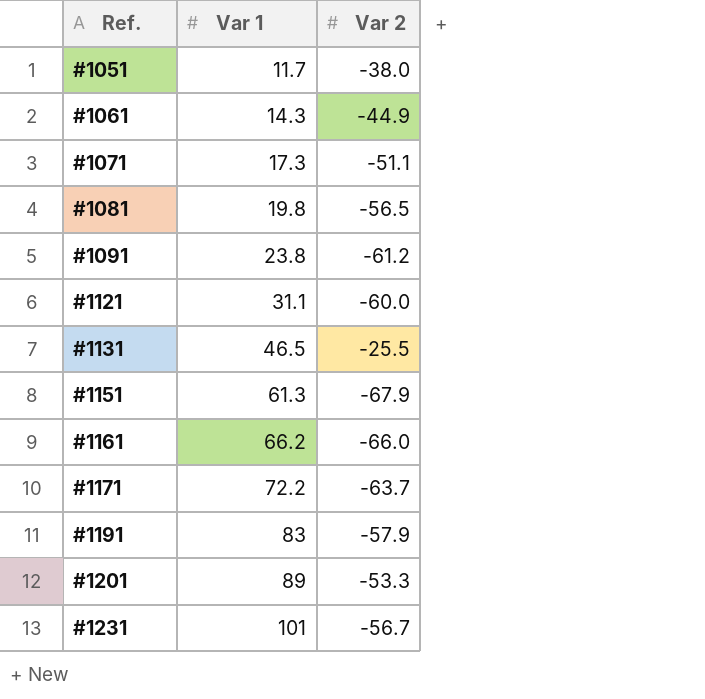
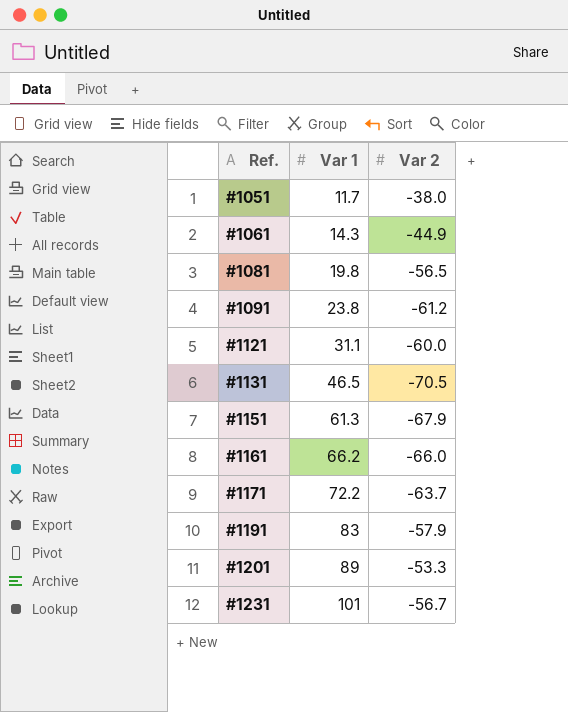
row #1071: 17.3 | -51.1 -> none
#1131 | Var 2: -25.5 -> -70.5

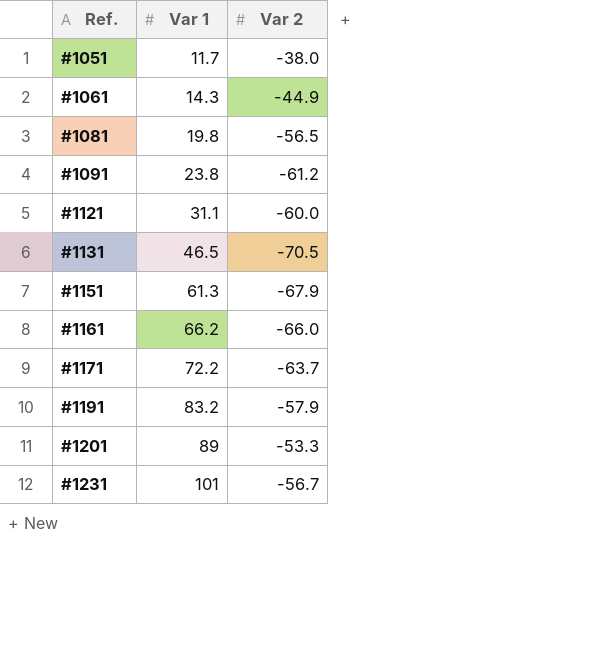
#1191 | Var 1: 83 -> 83.2

